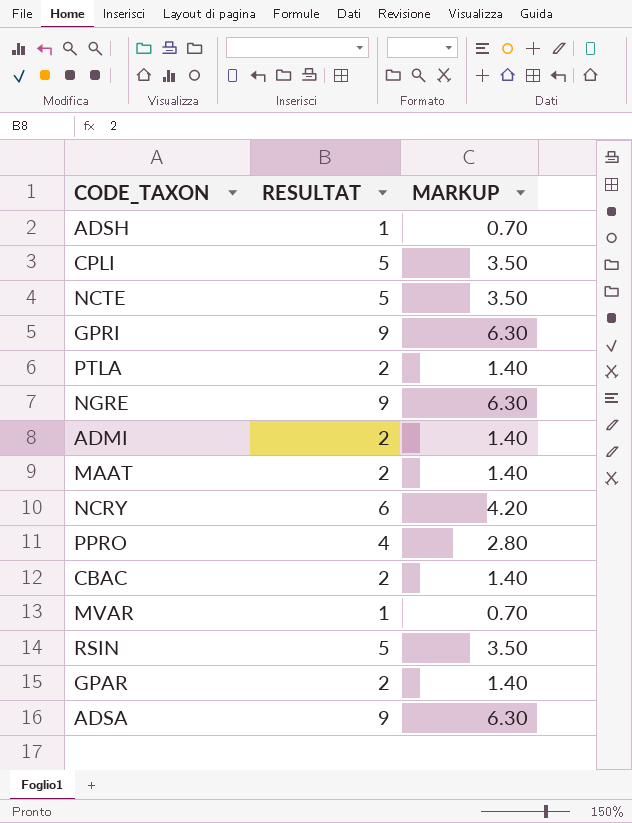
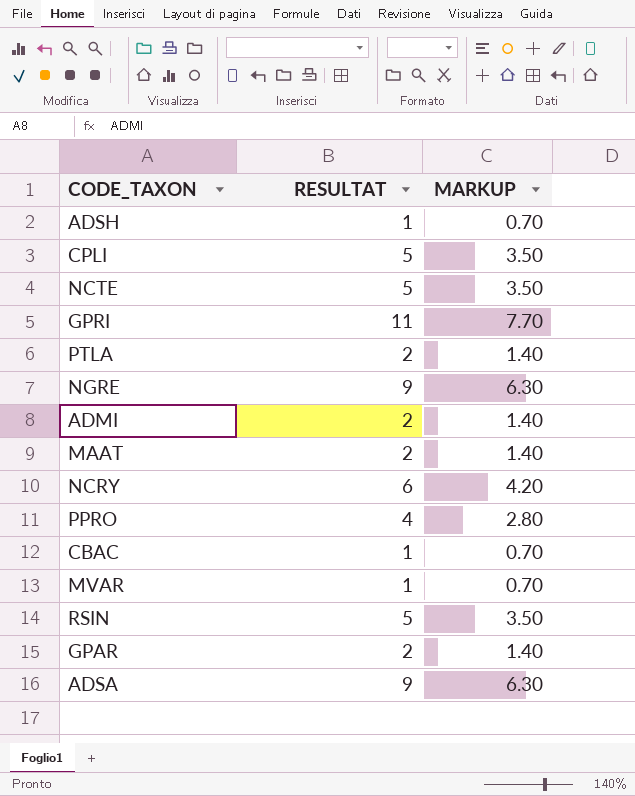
GPRI | RESULTAT: 9 -> 11
GPRI | MARKUP: 6.30 -> 7.70
CBAC | RESULTAT: 2 -> 1
CBAC | MARKUP: 1.40 -> 0.70

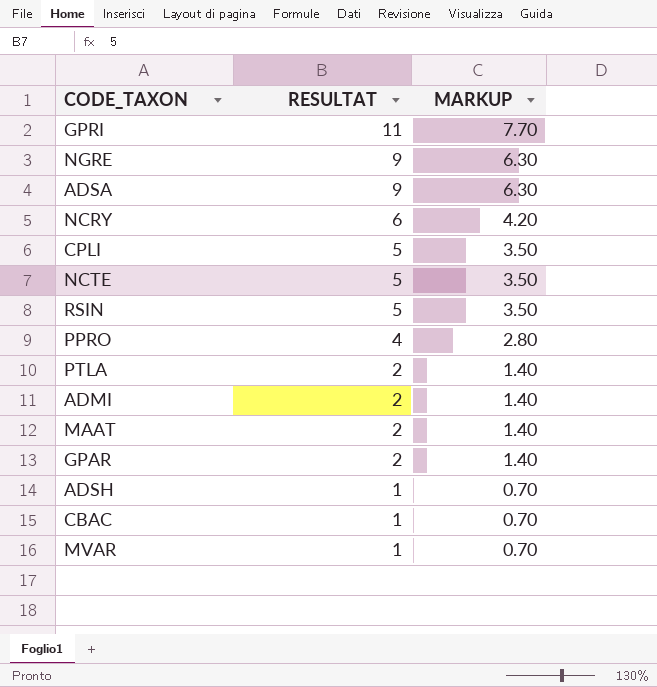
row order: none -> RESULTAT descending

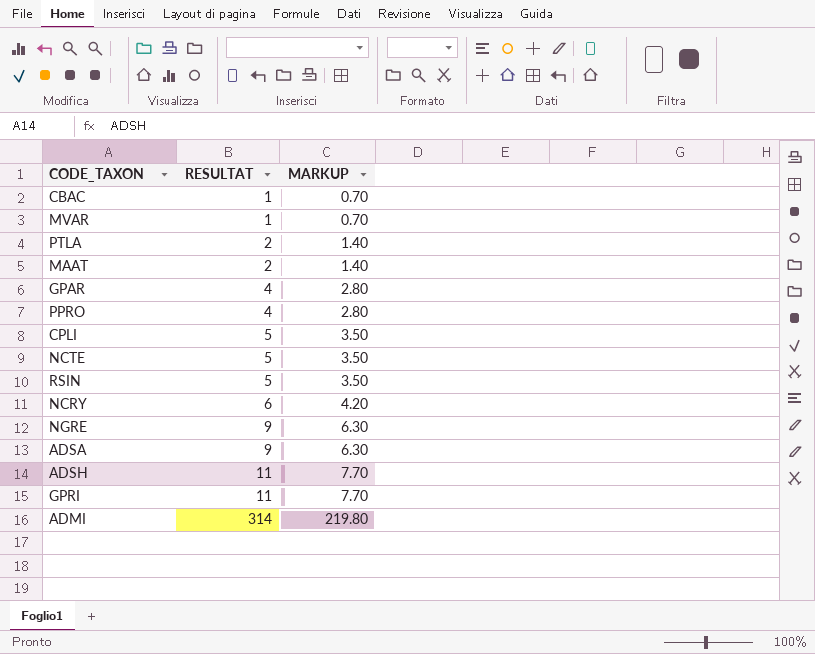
row order: RESULTAT descending -> RESULTAT ascending
GPAR | RESULTAT: 2 -> 4
GPAR | MARKUP: 1.40 -> 2.80
ADSH | RESULTAT: 1 -> 11
ADSH | MARKUP: 0.70 -> 7.70
ADMI | RESULTAT: 2 -> 314
ADMI | MARKUP: 1.40 -> 219.80

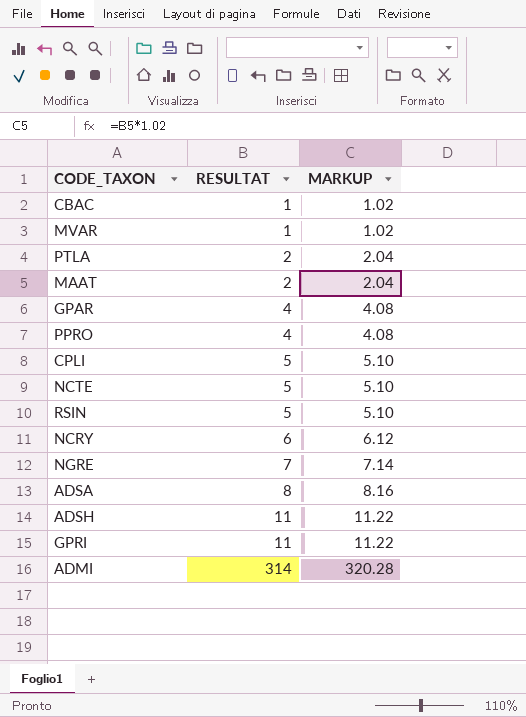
column MARKUP | formula: [RESULTAT] * 0.7 -> [RESULTAT] * 1.02
NGRE | RESULTAT: 9 -> 7
ADSA | RESULTAT: 9 -> 8

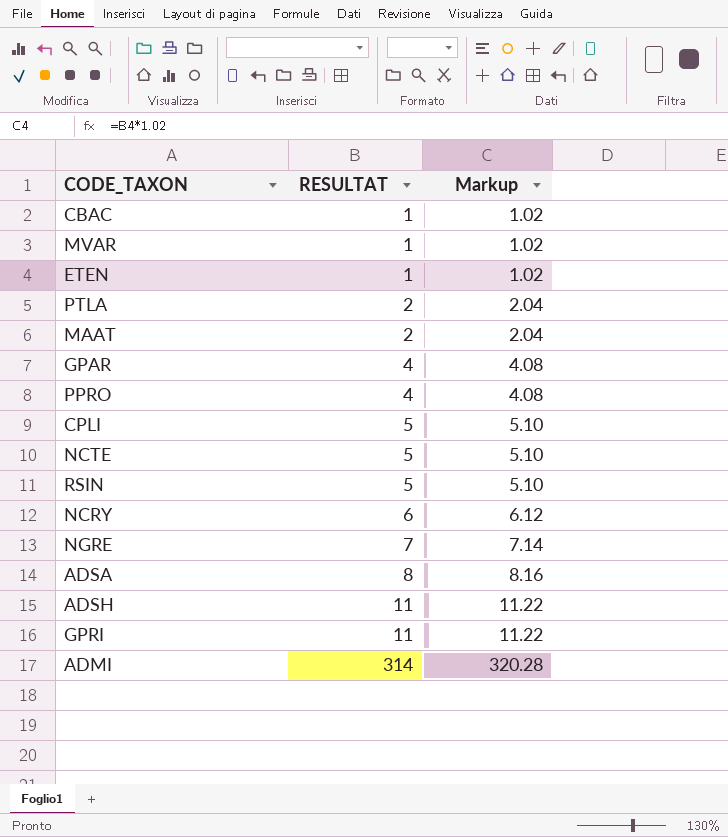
column name: MARKUP -> Markup
row ETEN: none -> 1 | 1.02

